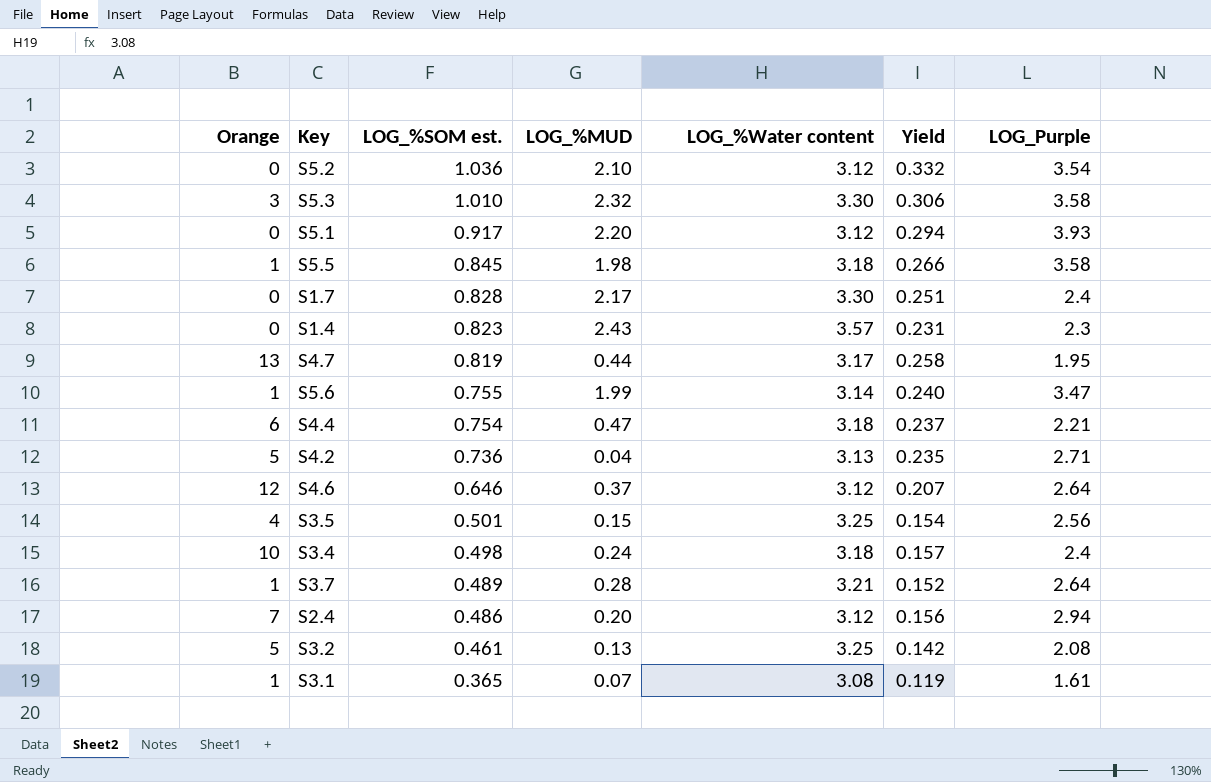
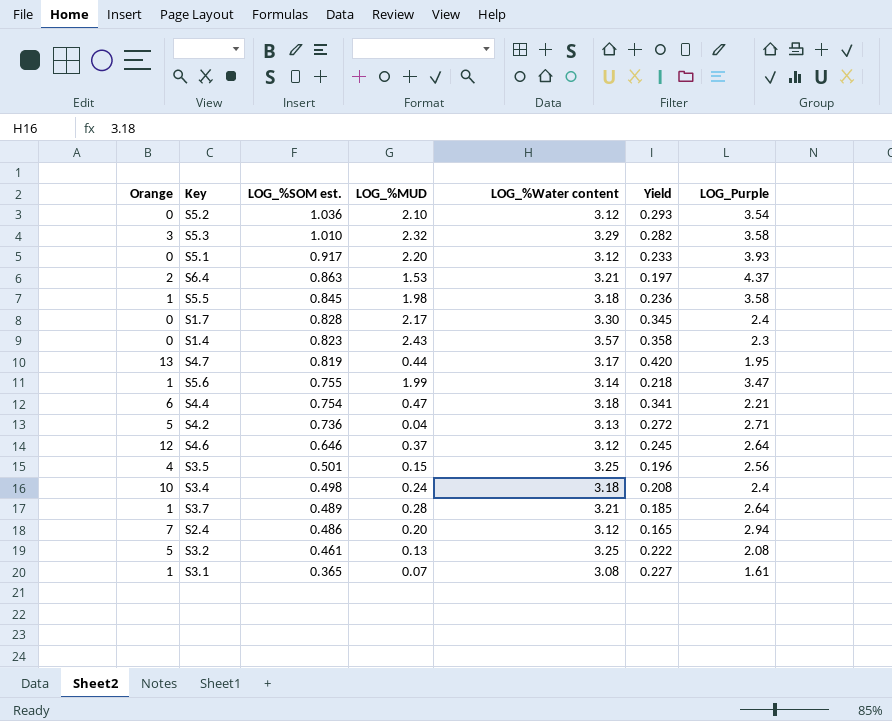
column Yield | formula: [LOG_%SOM est.] / [LOG_%Water content] -> [LOG_%SOM est.] / [LOG_Purple]
S5.3 | LOG_%Water content: 3.30 -> 3.29
row S6.4: none -> 2 | 0.863 | 1.53 | 3.21 | 0.197 | 4.37

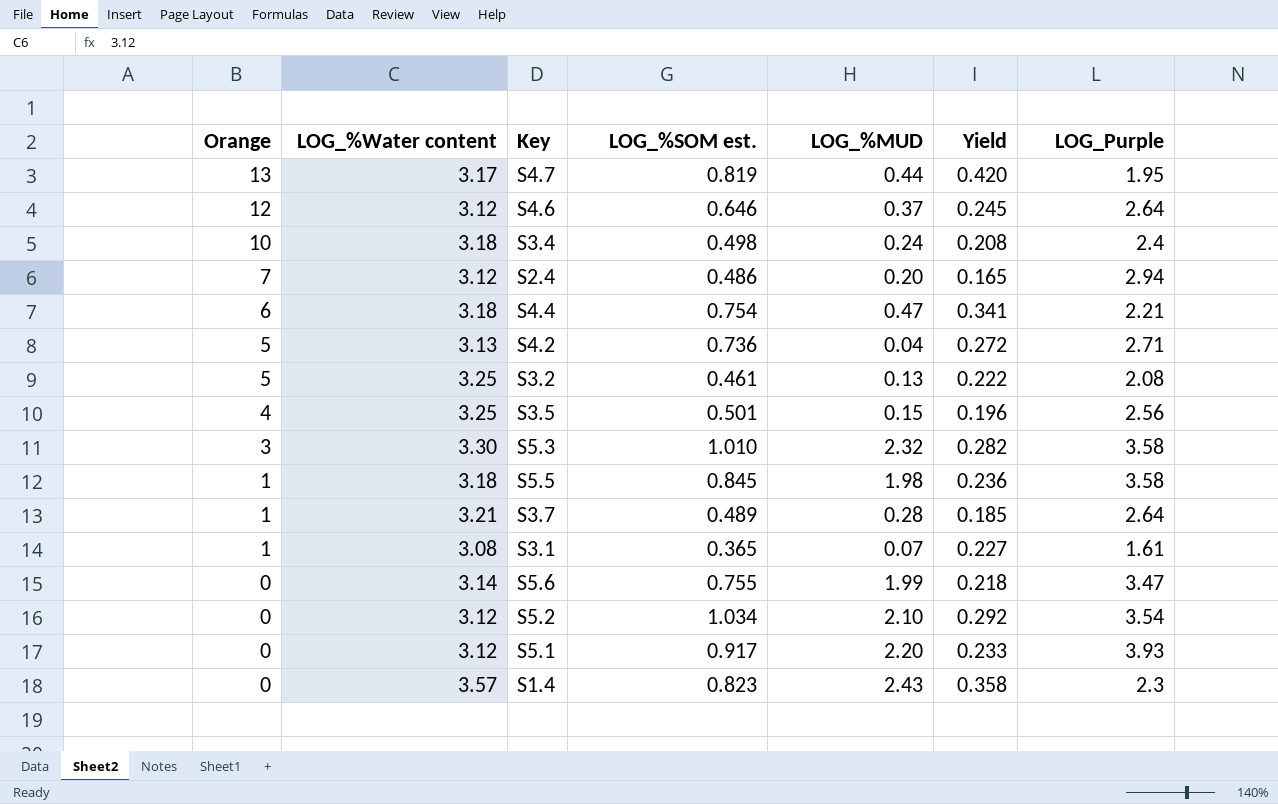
row order: LOG_%SOM est. descending -> Orange descending
column LOG_%Water content | position: 5 -> 2
row S6.4: 2 | 0.863 | 1.53 | 3.21 | 0.197 | 4.37 -> none
row S1.7: 0 | 0.828 | 2.17 | 3.30 | 0.345 | 2.4 -> none
S5.3 | LOG_%Water content: 3.29 -> 3.30
S5.6 | Orange: 1 -> 0
S5.2 | LOG_%SOM est.: 1.036 -> 1.034
S5.2 | Yield: 0.293 -> 0.292

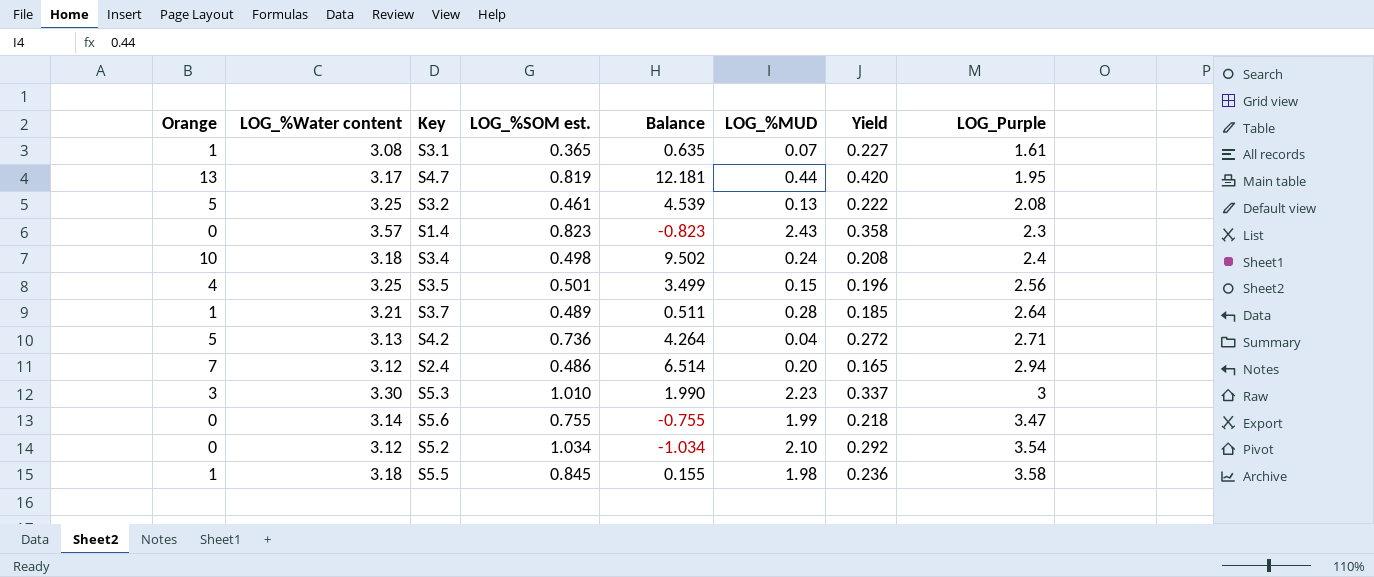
row order: Orange descending -> LOG_Purple ascending
column Balance | formula: none -> [Orange] - [LOG_%SOM est.]
row S4.6: 12 | 3.12 | 0.646 | 0.37 | 0.245 | 2.64 -> none
row S4.4: 6 | 3.18 | 0.754 | 0.47 | 0.341 | 2.21 -> none
row S5.1: 0 | 3.12 | 0.917 | 2.20 | 0.233 | 3.93 -> none
S5.3 | LOG_%MUD: 2.32 -> 2.23
S5.3 | Yield: 0.282 -> 0.337
S5.3 | LOG_Purple: 3.58 -> 3

